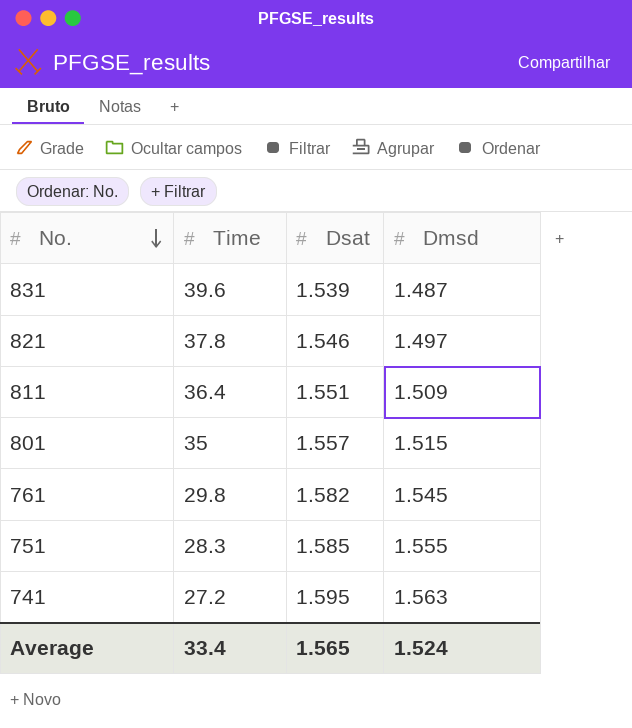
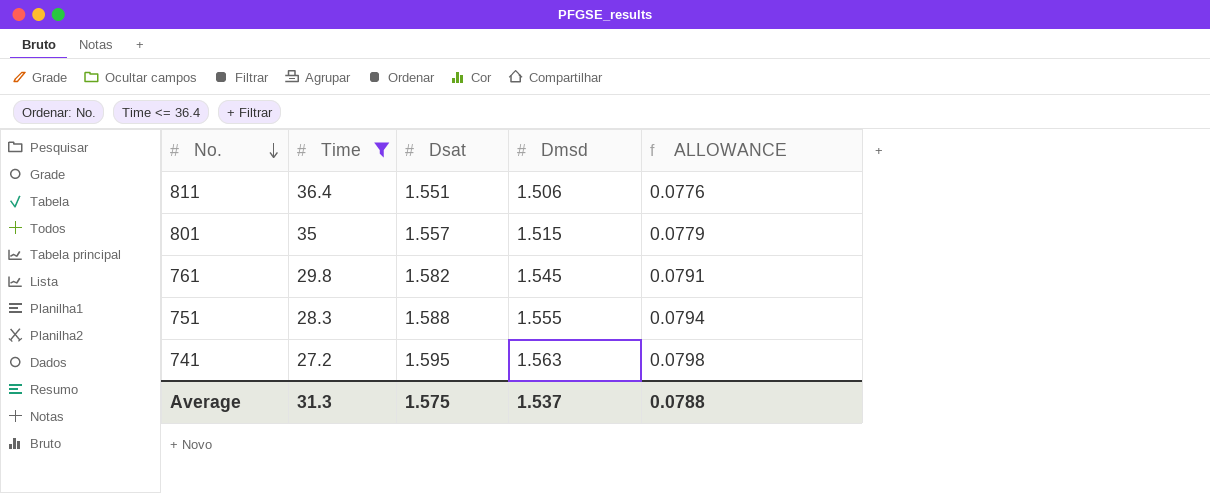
filter: none -> Time <= 36.4
column ALLOWANCE | formula: none -> [Dsat] * 0.05
811 | Dmsd: 1.509 -> 1.506
751 | Dsat: 1.585 -> 1.588
Average | Time: 33.4 -> 31.3
Average | Dsat: 1.565 -> 1.575
Average | Dmsd: 1.524 -> 1.537

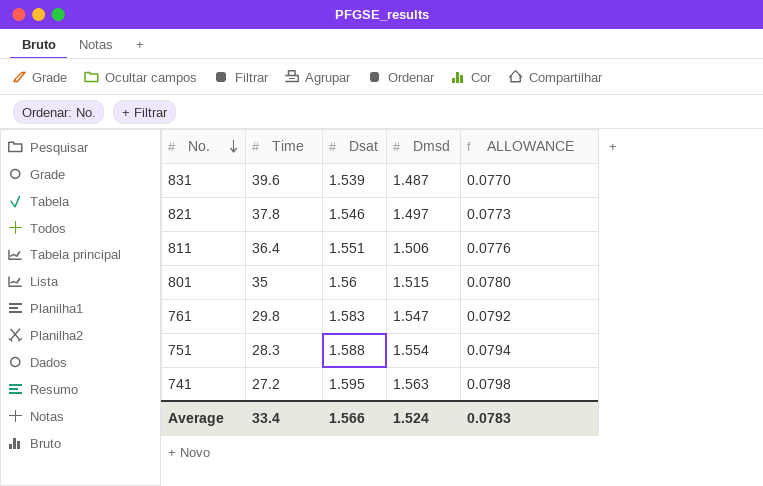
filter: Time <= 36.4 -> none
801 | Dsat: 1.557 -> 1.56
801 | ALLOWANCE: 0.0779 -> 0.0780
761 | Dsat: 1.582 -> 1.583
761 | Dmsd: 1.545 -> 1.547
761 | ALLOWANCE: 0.0791 -> 0.0792
751 | Dmsd: 1.555 -> 1.554
Average | Time: 31.3 -> 33.4
Average | Dsat: 1.575 -> 1.566
Average | Dmsd: 1.537 -> 1.524
Average | ALLOWANCE: 0.0788 -> 0.0783

